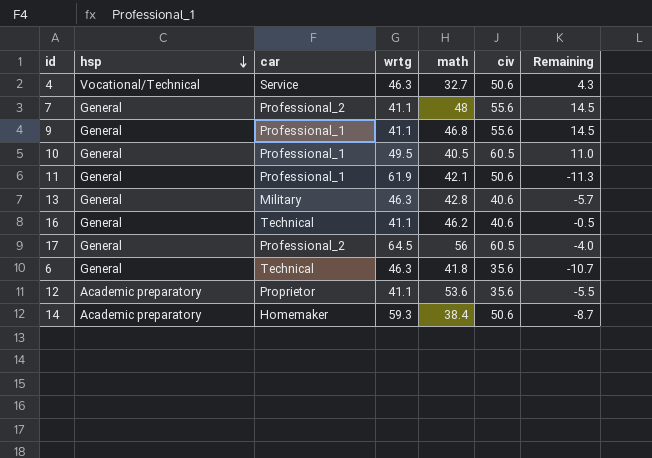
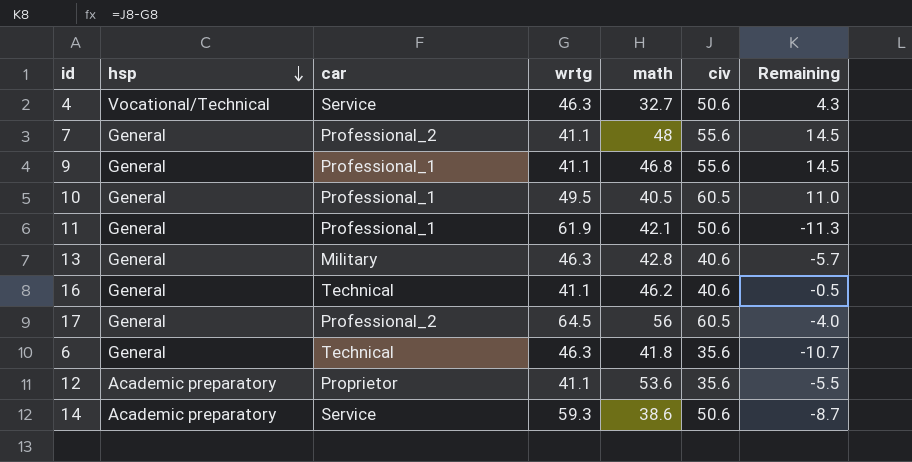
14 | car: Homemaker -> Service
14 | math: 38.4 -> 38.6

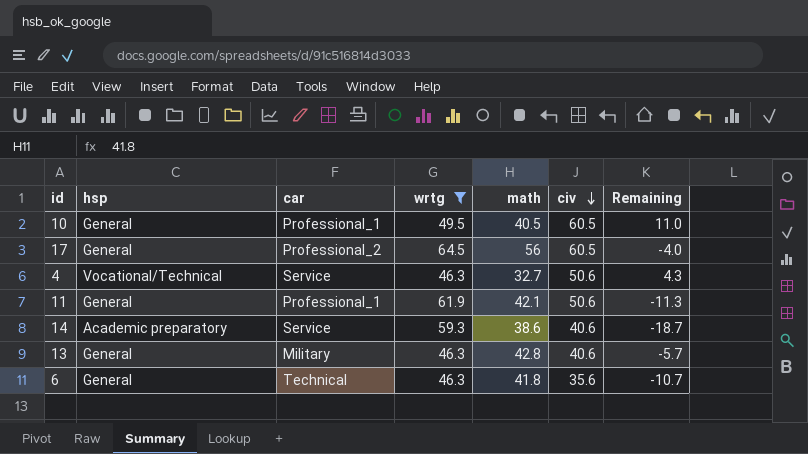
filter: none -> wrtg != 41.1
row order: hsp descending -> civ descending
14 | civ: 50.6 -> 40.6
14 | Remaining: -8.7 -> -18.7

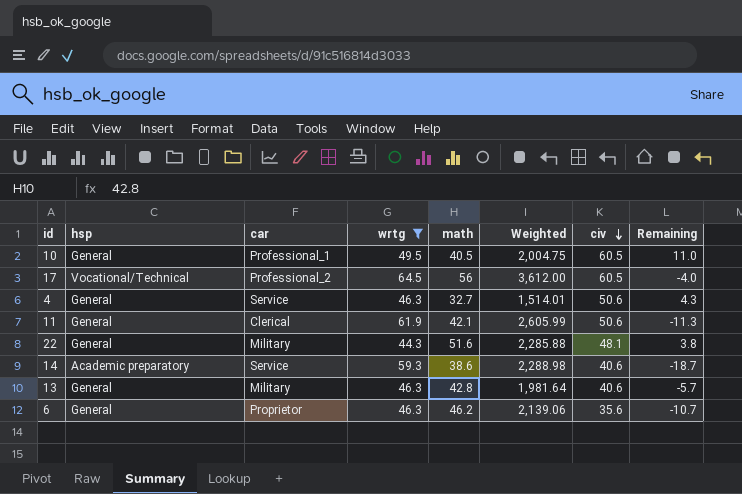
column Weighted | formula: none -> [wrtg] * [math]
17 | hsp: General -> Vocational/Technical
4 | hsp: Vocational/Technical -> General
11 | car: Professional_1 -> Clerical
row 22: none -> General | Military | 44.3 | 51.6 | 2,285.88 | 48.1 | 3.8
6 | car: Technical -> Proprietor
6 | math: 41.8 -> 46.2

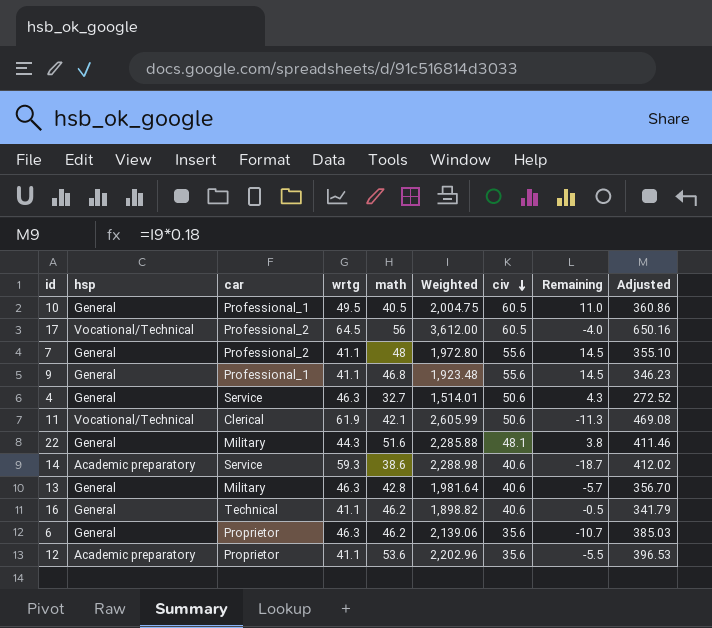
filter: wrtg != 41.1 -> none
column Adjusted | formula: none -> [Weighted] * 0.18
11 | hsp: General -> Vocational/Technical

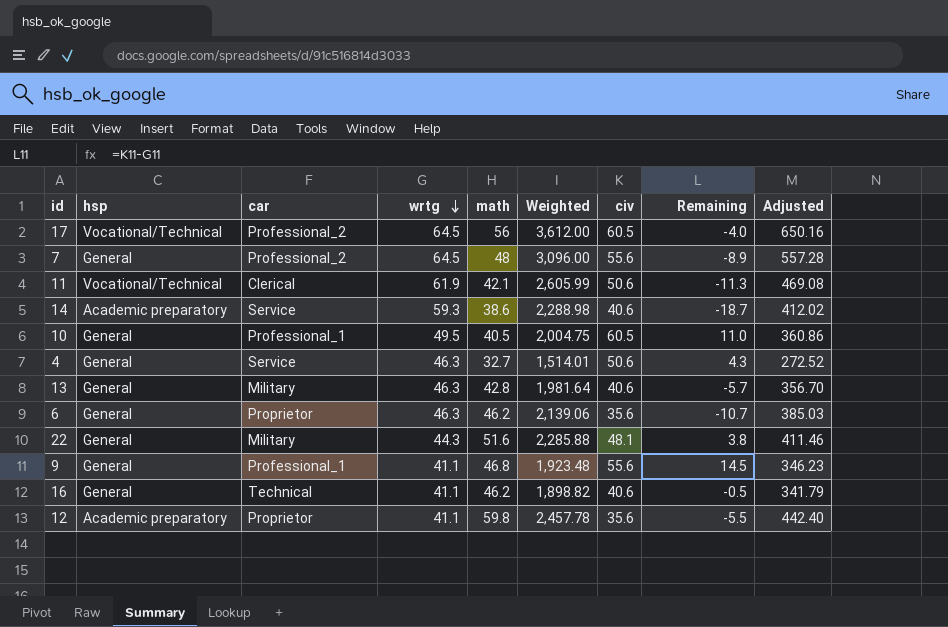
row order: civ descending -> wrtg descending
7 | wrtg: 41.1 -> 64.5
7 | Weighted: 1,972.80 -> 3,096.00
7 | Remaining: 14.5 -> -8.9
7 | Adjusted: 355.10 -> 557.28
12 | math: 53.6 -> 59.8
12 | Weighted: 2,202.96 -> 2,457.78
12 | Adjusted: 396.53 -> 442.40

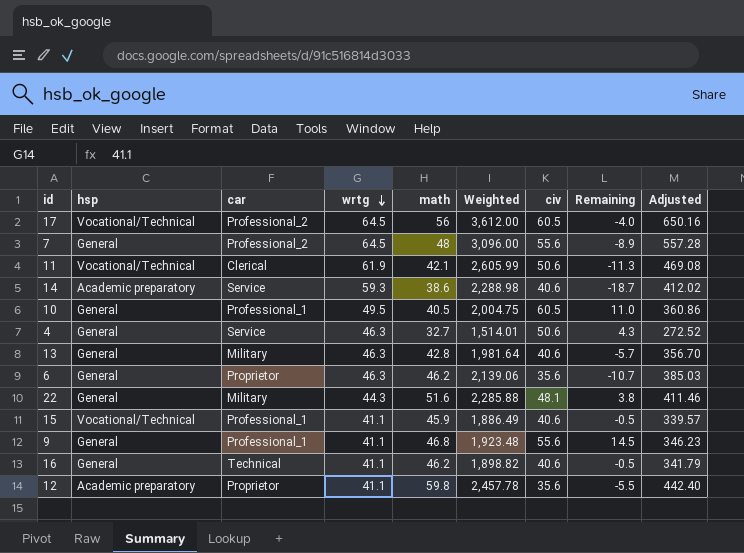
row 15: none -> Vocational/Technical | Professional_1 | 41.1 | 45.9 | 1,886.49 | 40.6 | -0.5 | 339.57

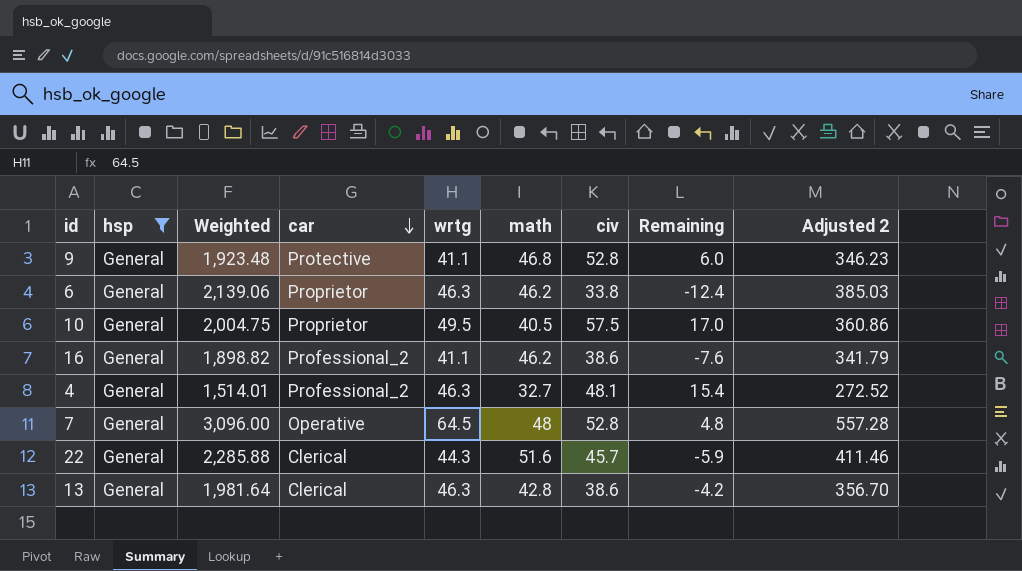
filter: none -> hsp = General
row order: wrtg descending -> car descending
column Weighted | position: 6 -> 3
column Remaining | formula: [civ] - [wrtg] -> [civ] - [math]
column name: Adjusted -> Adjusted 2
9 | car: Professional_1 -> Protective
9 | civ: 55.6 -> 52.8
6 | civ: 35.6 -> 33.8
10 | car: Professional_1 -> Proprietor
10 | civ: 60.5 -> 57.5
16 | car: Technical -> Professional_2
16 | civ: 40.6 -> 38.6
4 | car: Service -> Professional_2
4 | civ: 50.6 -> 48.1
7 | car: Professional_2 -> Operative
7 | civ: 55.6 -> 52.8
22 | car: Military -> Clerical
22 | civ: 48.1 -> 45.7
13 | car: Military -> Clerical
13 | civ: 40.6 -> 38.6

